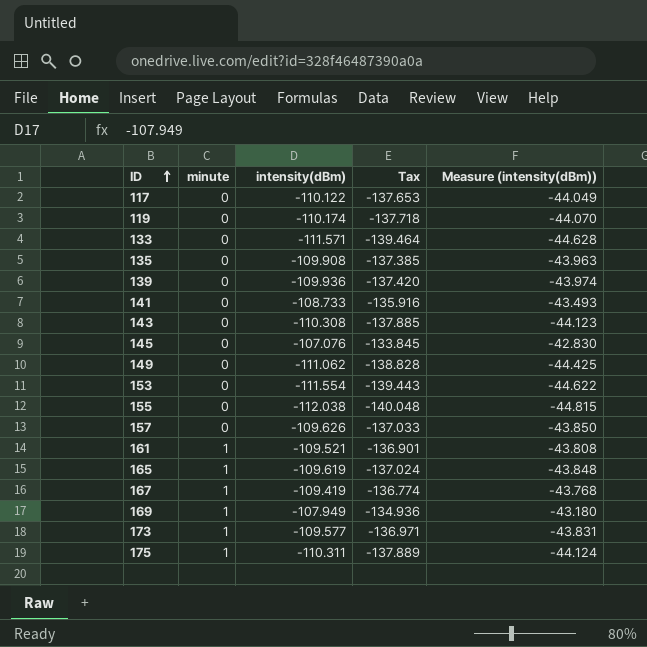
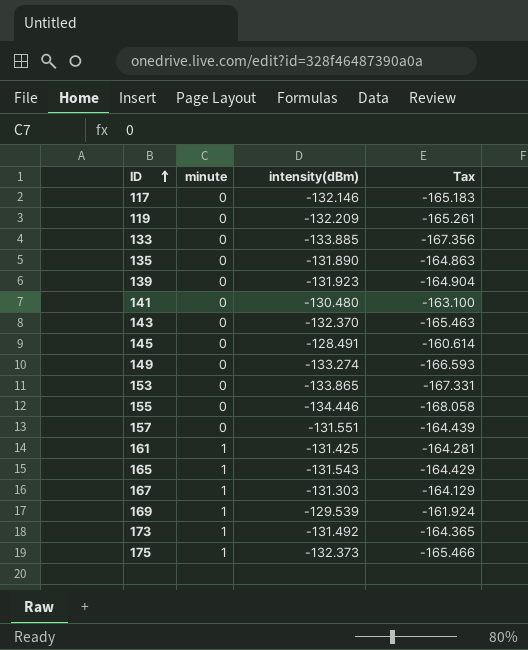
column Measure (intensity(dBm)) | formula: [intensity(dBm)] * 0.4 -> none
117 | intensity(dBm): -110.122 -> -132.146
117 | Tax: -137.653 -> -165.183
119 | intensity(dBm): -110.174 -> -132.209
119 | Tax: -137.718 -> -165.261
133 | intensity(dBm): -111.571 -> -133.885
133 | Tax: -139.464 -> -167.356
135 | intensity(dBm): -109.908 -> -131.890
135 | Tax: -137.385 -> -164.863
139 | intensity(dBm): -109.936 -> -131.923
139 | Tax: -137.420 -> -164.904
141 | intensity(dBm): -108.733 -> -130.480
141 | Tax: -135.916 -> -163.100
143 | intensity(dBm): -110.308 -> -132.370
143 | Tax: -137.885 -> -165.463
145 | intensity(dBm): -107.076 -> -128.491
145 | Tax: -133.845 -> -160.614
149 | intensity(dBm): -111.062 -> -133.274
149 | Tax: -138.828 -> -166.593
153 | intensity(dBm): -111.554 -> -133.865
153 | Tax: -139.443 -> -167.331
155 | intensity(dBm): -112.038 -> -134.446
155 | Tax: -140.048 -> -168.058
157 | intensity(dBm): -109.626 -> -131.551
157 | Tax: -137.033 -> -164.439
161 | intensity(dBm): -109.521 -> -131.425
161 | Tax: -136.901 -> -164.281
165 | intensity(dBm): -109.619 -> -131.543
165 | Tax: -137.024 -> -164.429
167 | intensity(dBm): -109.419 -> -131.303
167 | Tax: -136.774 -> -164.129
169 | intensity(dBm): -107.949 -> -129.539
169 | Tax: -134.936 -> -161.924
173 | intensity(dBm): -109.577 -> -131.492
173 | Tax: -136.971 -> -164.365
175 | intensity(dBm): -110.311 -> -132.373
175 | Tax: -137.889 -> -165.466

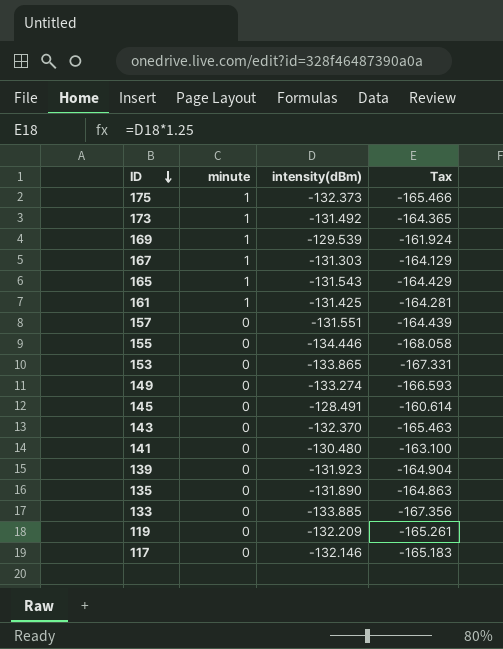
row order: ID ascending -> ID descending

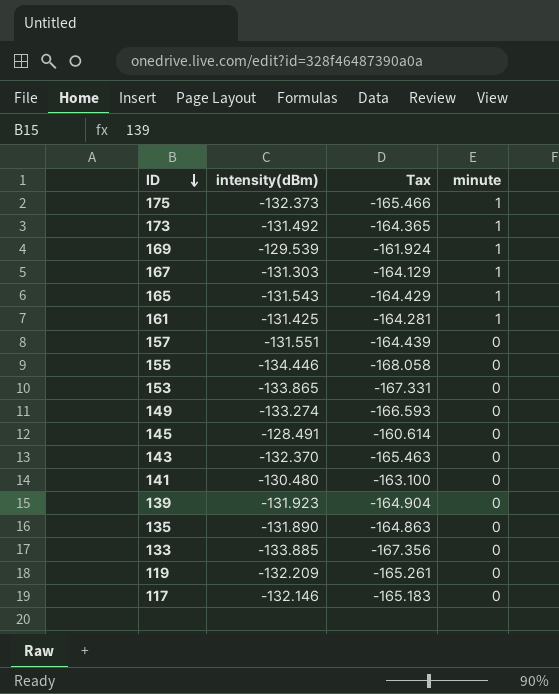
column minute | position: 2 -> 4

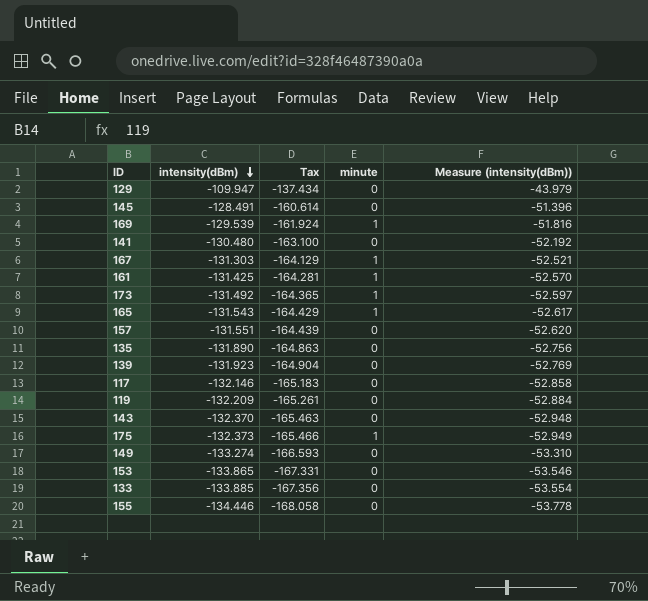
row order: ID descending -> intensity(dBm) descending
column Measure (intensity(dBm)) | formula: none -> [intensity(dBm)] * 0.4
row 129: none -> -109.947 | -137.434 | 0 | -43.979

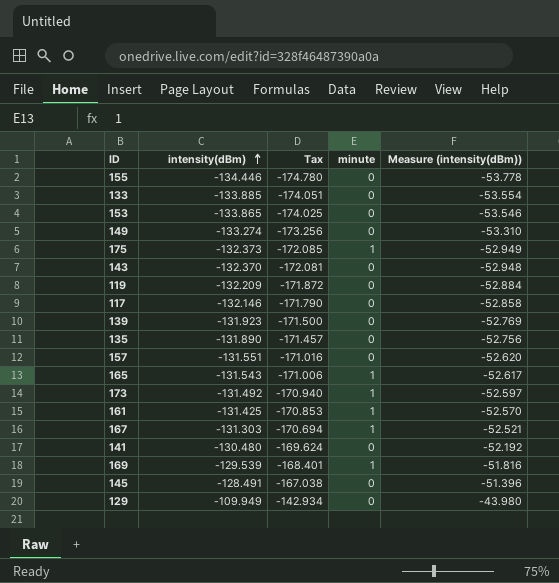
row order: intensity(dBm) descending -> intensity(dBm) ascending
column Tax | formula: [intensity(dBm)] * 1.25 -> [intensity(dBm)] * 1.3
129 | intensity(dBm): -109.947 -> -109.949
129 | Measure (intensity(dBm)): -43.979 -> -43.980

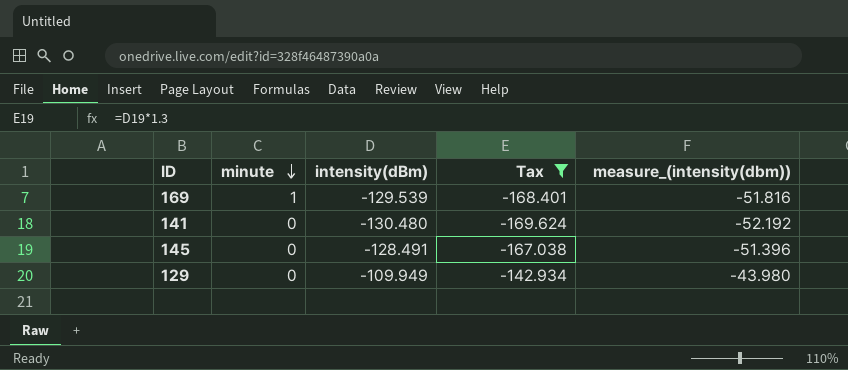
filter: none -> Tax >= -169.624
row order: intensity(dBm) ascending -> minute descending
column minute | position: 4 -> 2
column name: Measure (intensity(dBm)) -> measure_(intensity(dbm))

